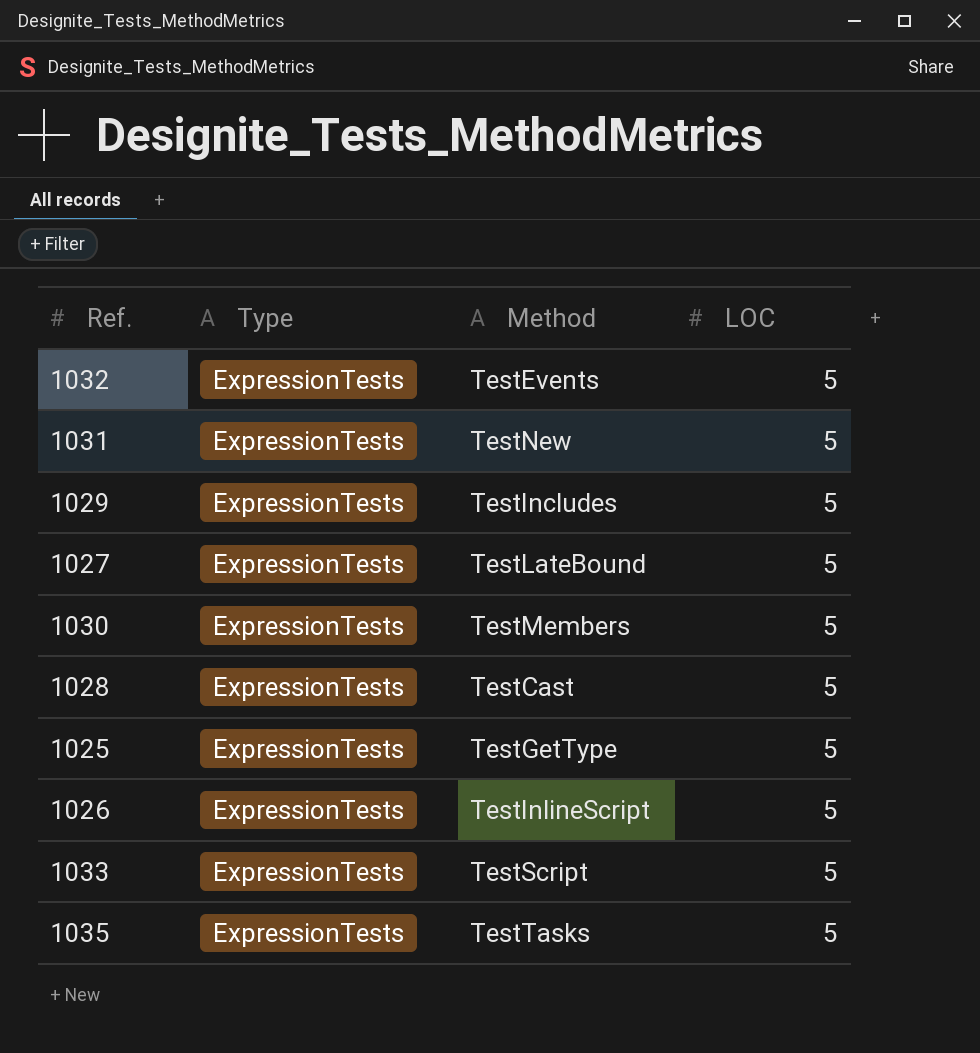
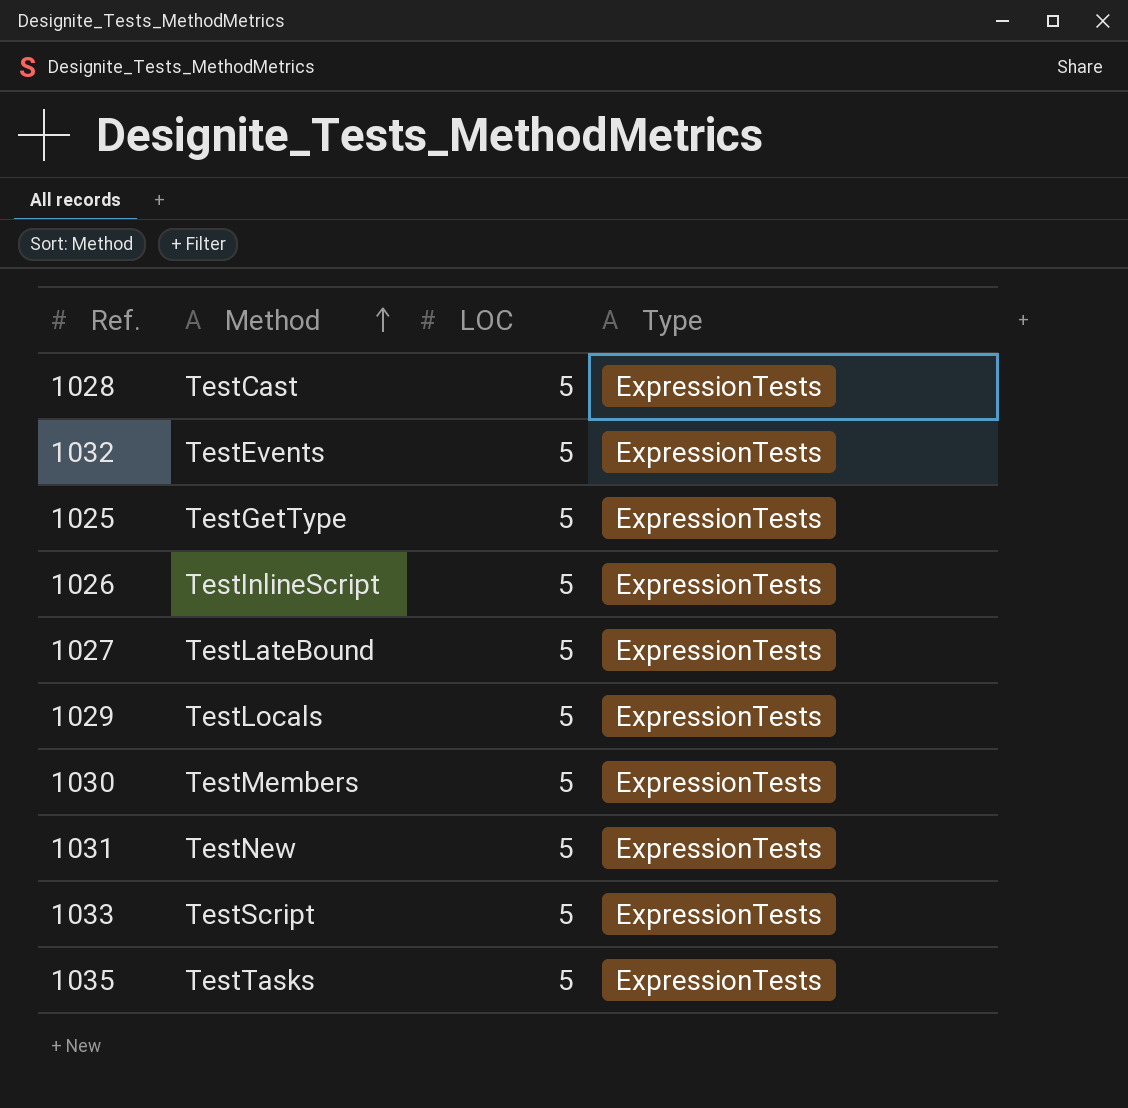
row order: none -> Method ascending
column Type | position: 2 -> 4
1029 | Method: TestIncludes -> TestLocals

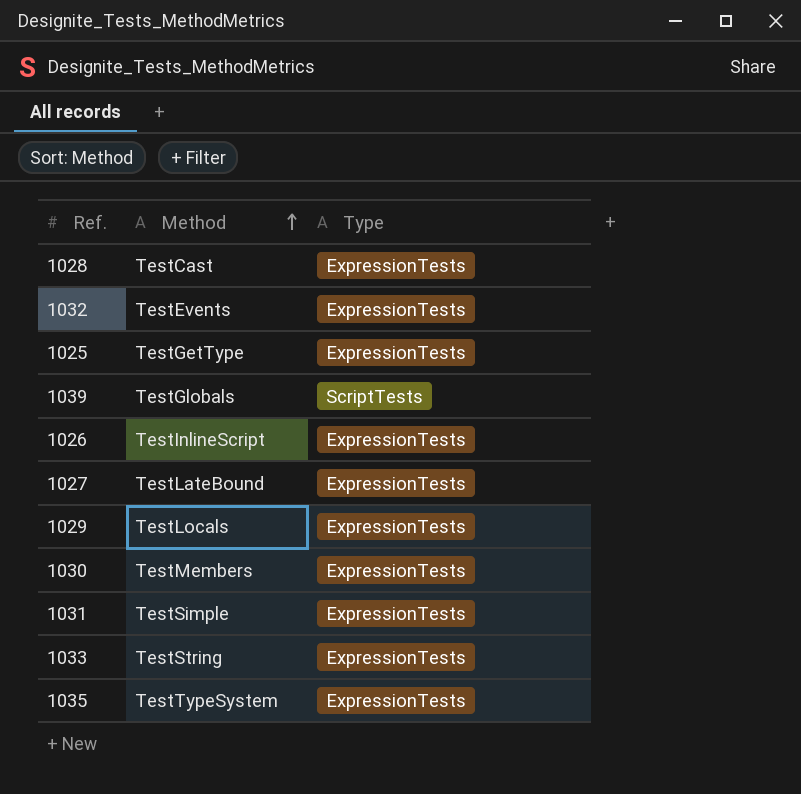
column LOC | position: 3 -> none
row 1039: none -> TestGlobals | ScriptTests
1031 | Method: TestNew -> TestSimple
1033 | Method: TestScript -> TestString
1035 | Method: TestTasks -> TestTypeSystem

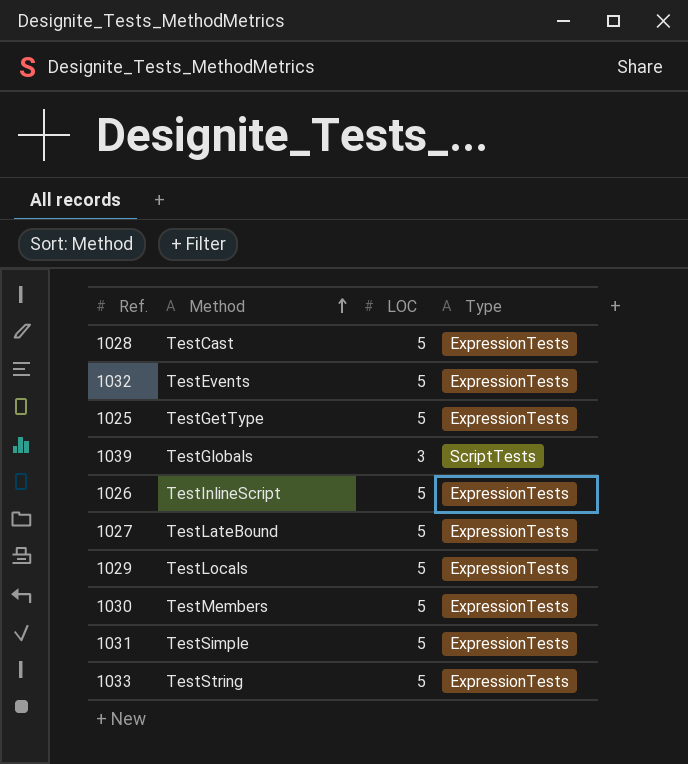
column LOC | position: none -> 3
row 1035: TestTypeSystem | ExpressionTests -> none

